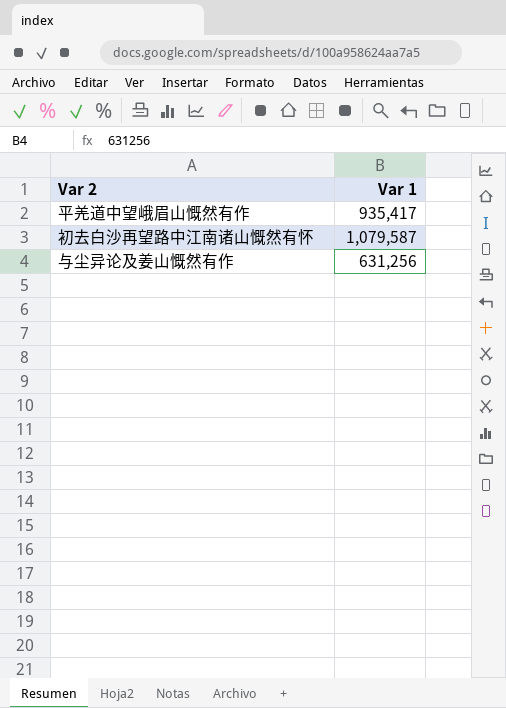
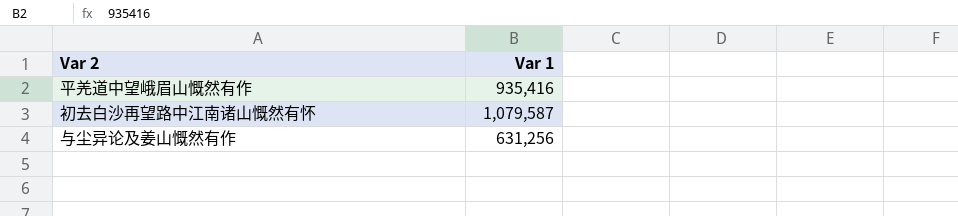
平羌道中望峨眉山慨然有作 | Var 1: 935,417 -> 935,416

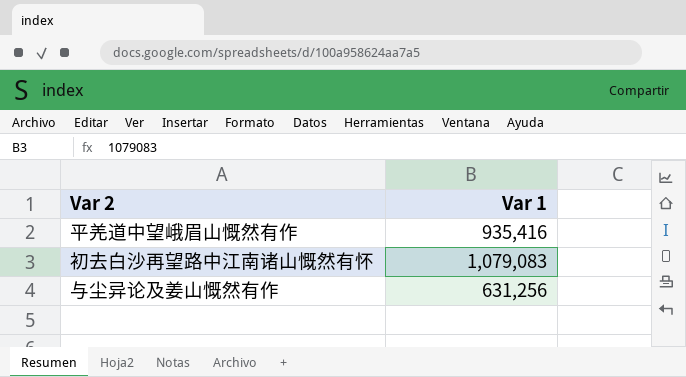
初去白沙再望路中江南诸山慨然有怀 | Var 1: 1,079,587 -> 1,079,083

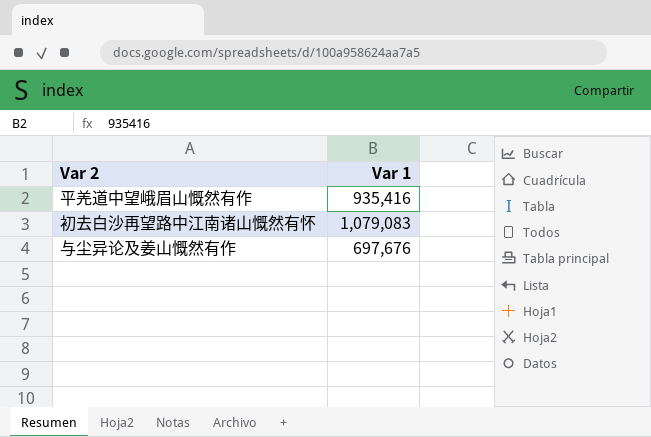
与尘异论及姜山慨然有作 | Var 1: 631,256 -> 697,676

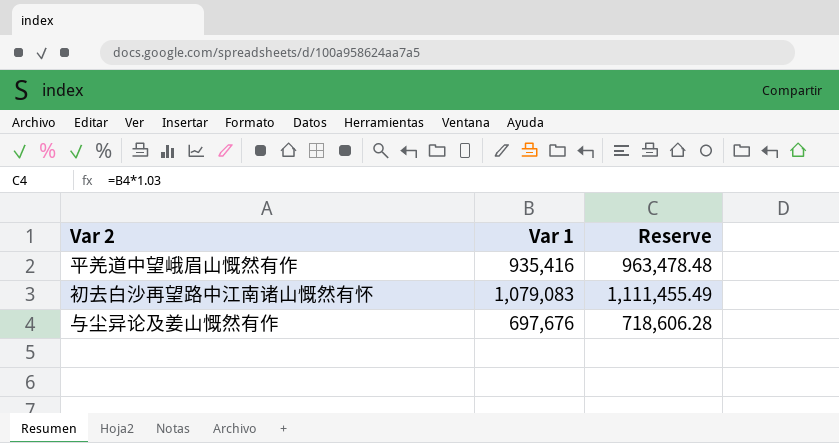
column Reserve | formula: none -> [Var 1] * 1.03

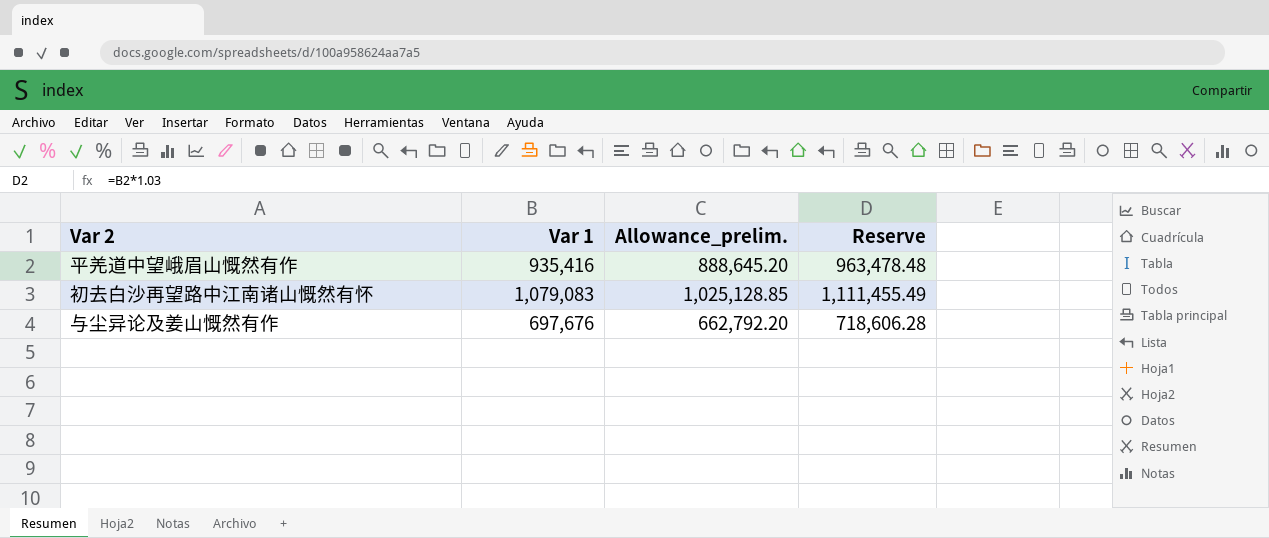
column Allowance_prelim. | formula: none -> [Var 1] * 0.95

